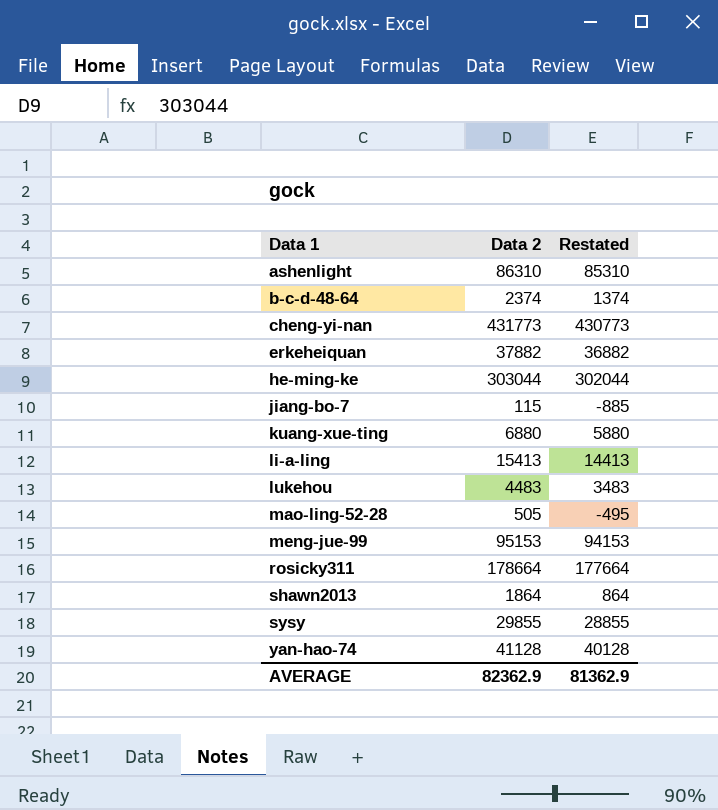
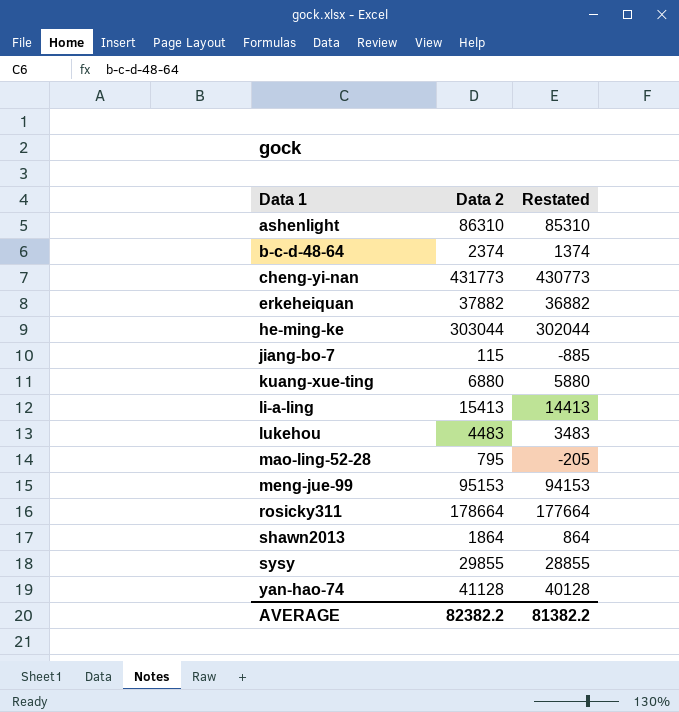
mao-ling-52-28 | Data 2: 505 -> 795
mao-ling-52-28 | Restated: -495 -> -205
AVERAGE | Data 2: 82362.9 -> 82382.2
AVERAGE | Restated: 81362.9 -> 81382.2

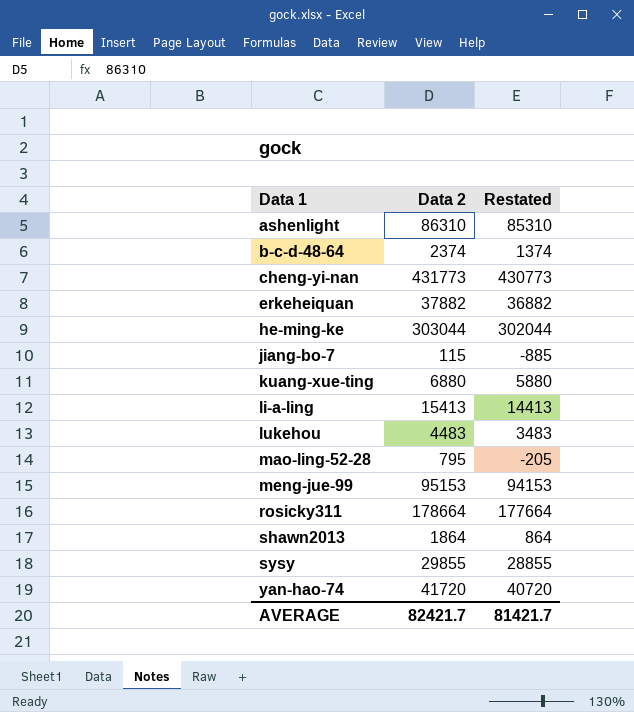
yan-hao-74 | Data 2: 41128 -> 41720
yan-hao-74 | Restated: 40128 -> 40720
AVERAGE | Data 2: 82382.2 -> 82421.7
AVERAGE | Restated: 81382.2 -> 81421.7

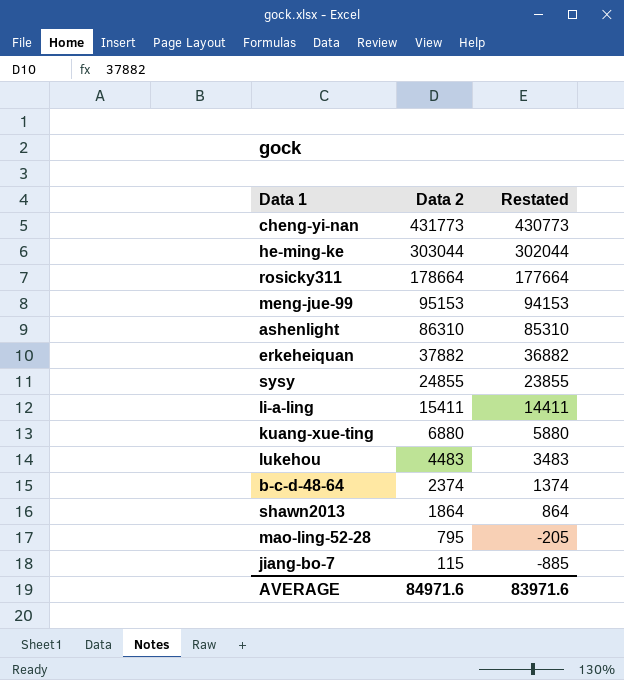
row order: Data 1 ascending -> Data 2 descending
row yan-hao-74: 41720 | 40720 -> none
sysy | Data 2: 29855 -> 24855
sysy | Restated: 28855 -> 23855
li-a-ling | Data 2: 15413 -> 15411
li-a-ling | Restated: 14413 -> 14411
AVERAGE | Data 2: 82421.7 -> 84971.6
AVERAGE | Restated: 81421.7 -> 83971.6

